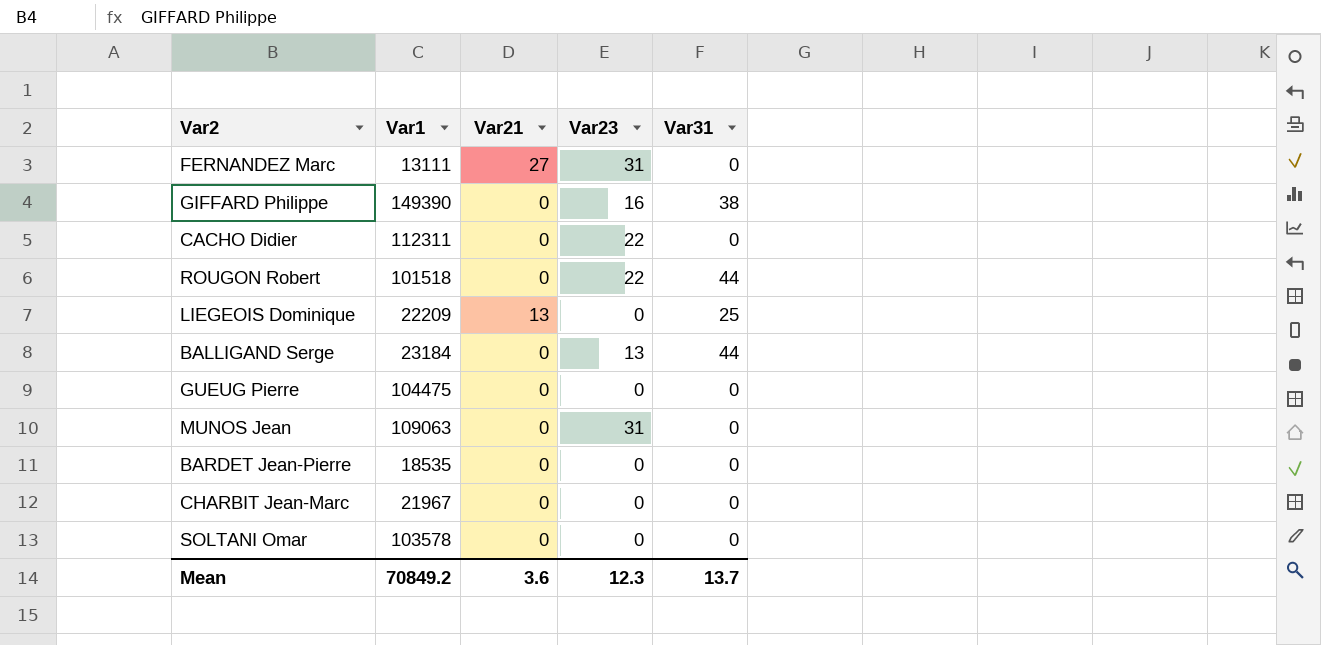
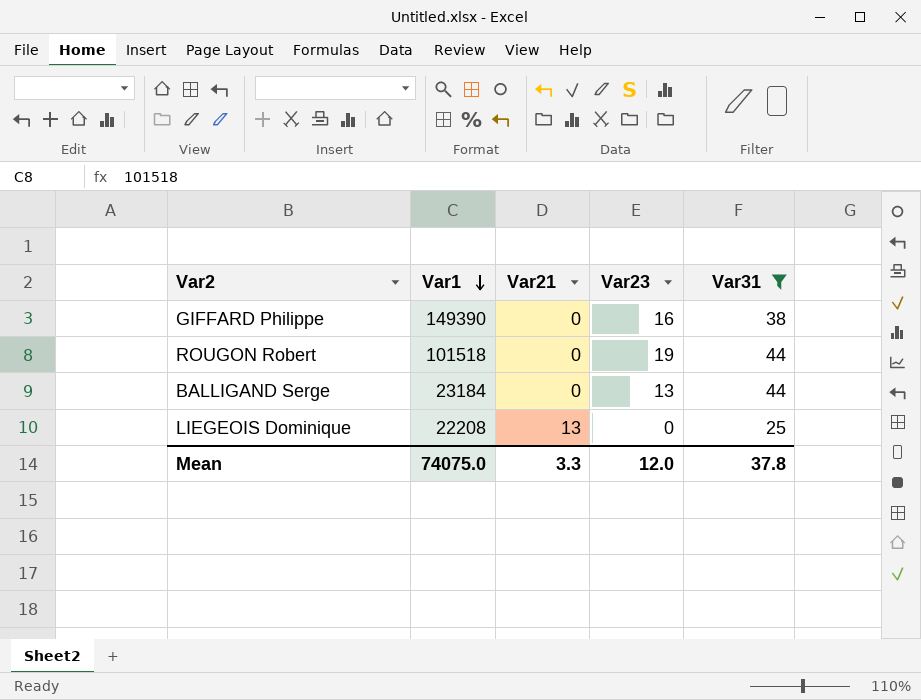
filter: none -> Var31 != 0
row order: none -> Var1 descending
ROUGON Robert | Var23: 22 -> 19
LIEGEOIS Dominique | Var1: 22209 -> 22208
Mean | Var1: 70849.2 -> 74075.0
Mean | Var21: 3.6 -> 3.3
Mean | Var23: 12.3 -> 12.0
Mean | Var31: 13.7 -> 37.8

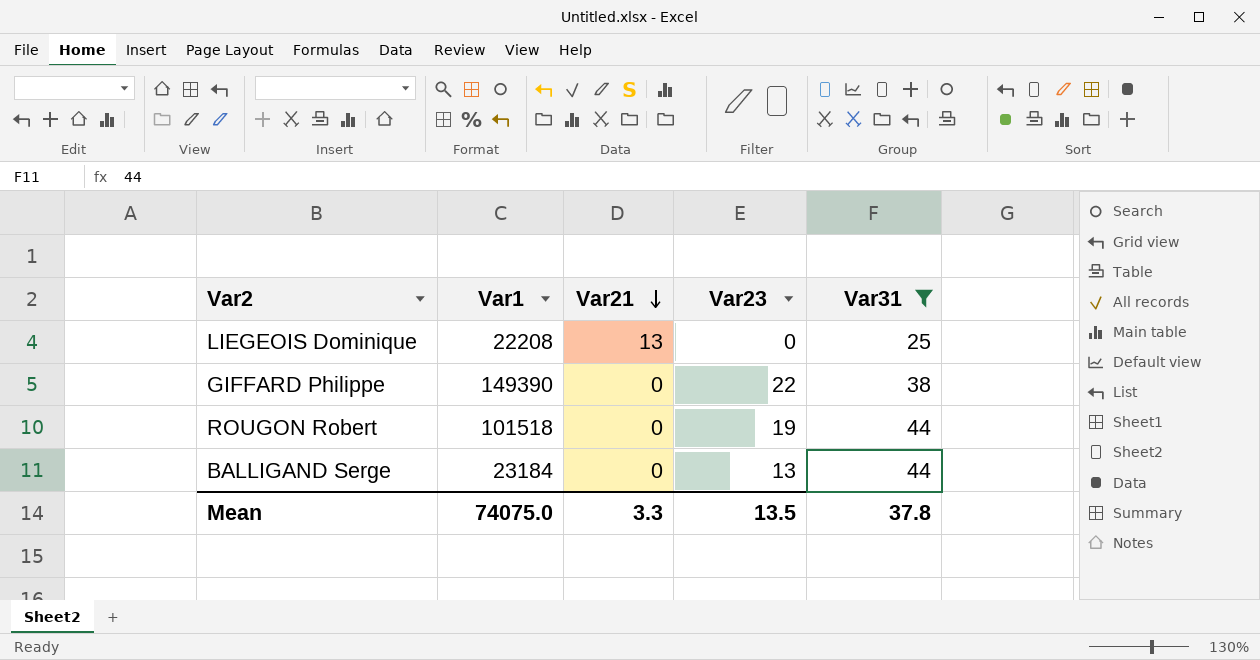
row order: Var1 descending -> Var21 descending
GIFFARD Philippe | Var23: 16 -> 22
Mean | Var23: 12.0 -> 13.5

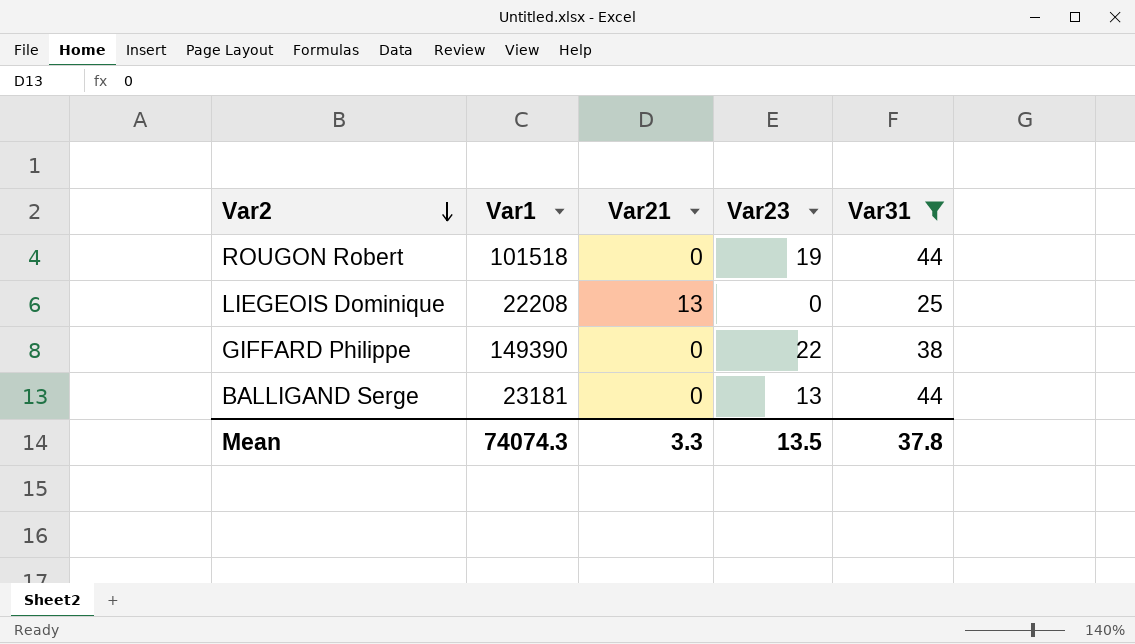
row order: Var21 descending -> Var2 descending
BALLIGAND Serge | Var1: 23184 -> 23181
Mean | Var1: 74075.0 -> 74074.3

